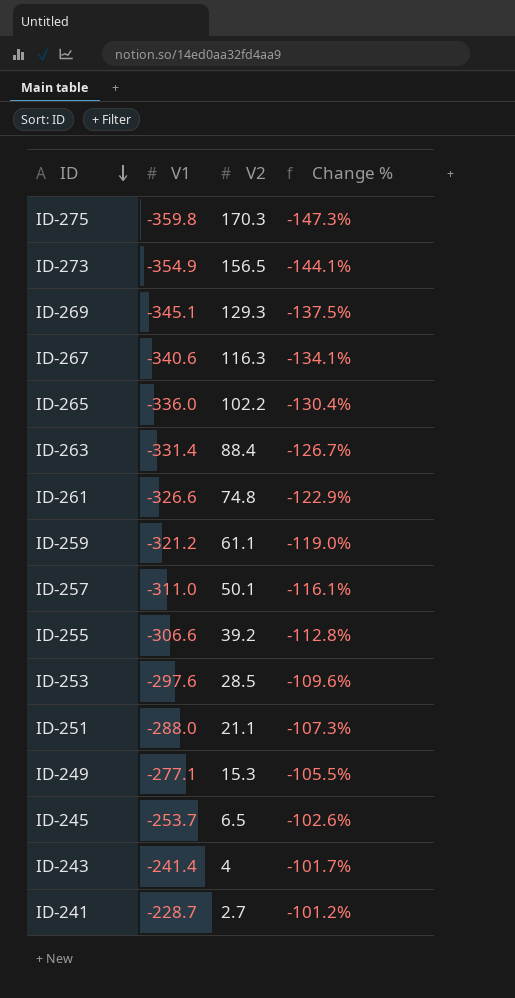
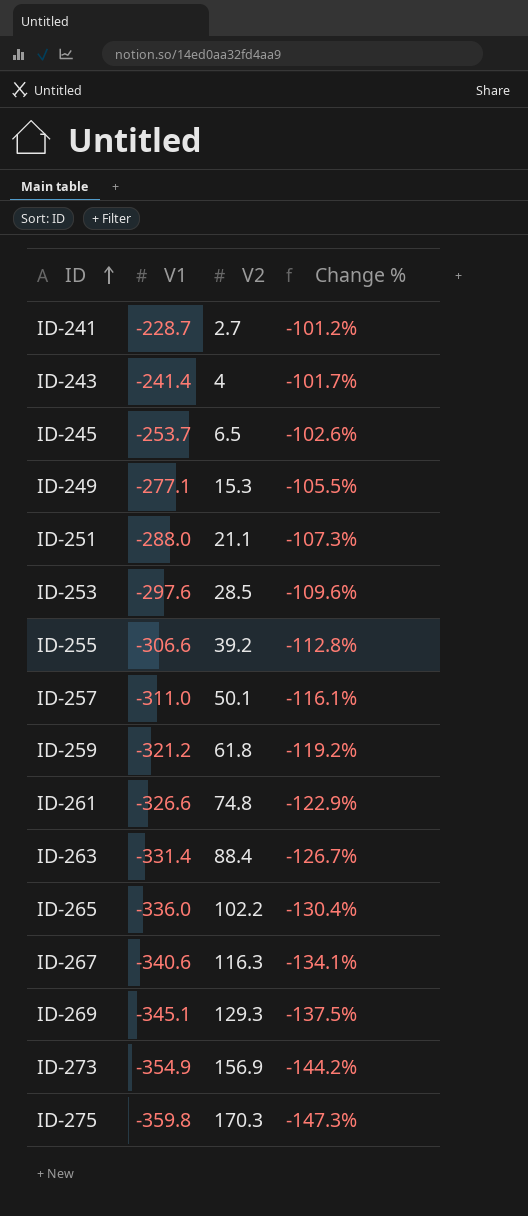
row order: ID descending -> ID ascending
ID-259 | V2: 61.1 -> 61.8
ID-259 | Change %: -119.0% -> -119.2%
ID-273 | V2: 156.5 -> 156.9
ID-273 | Change %: -144.1% -> -144.2%

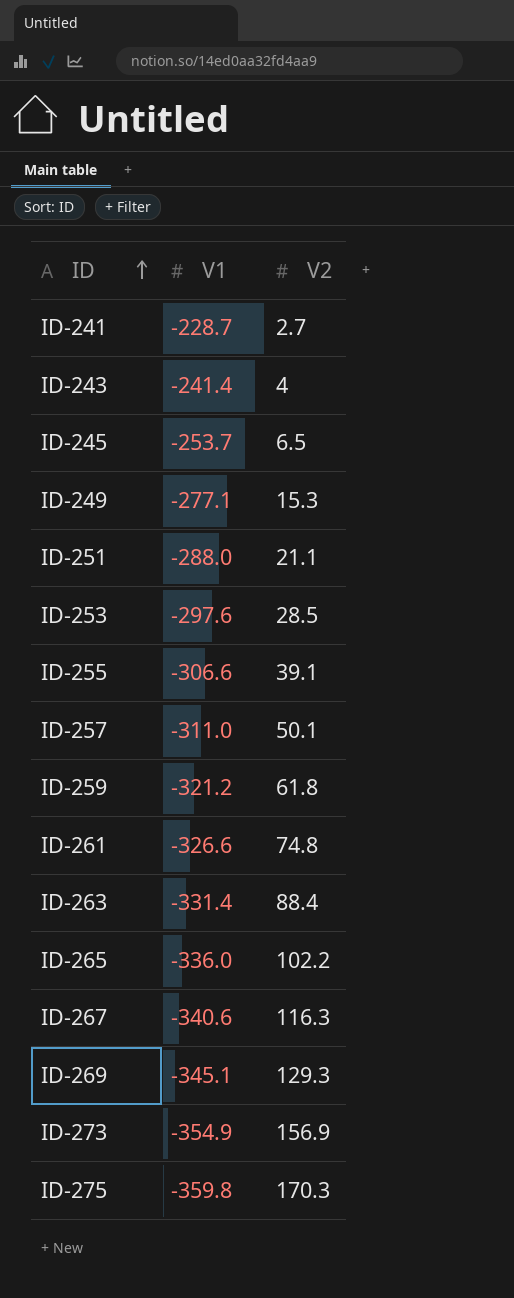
column Change % | formula: ([V2] - [V1]) / [V1] -> none
ID-255 | V2: 39.2 -> 39.1

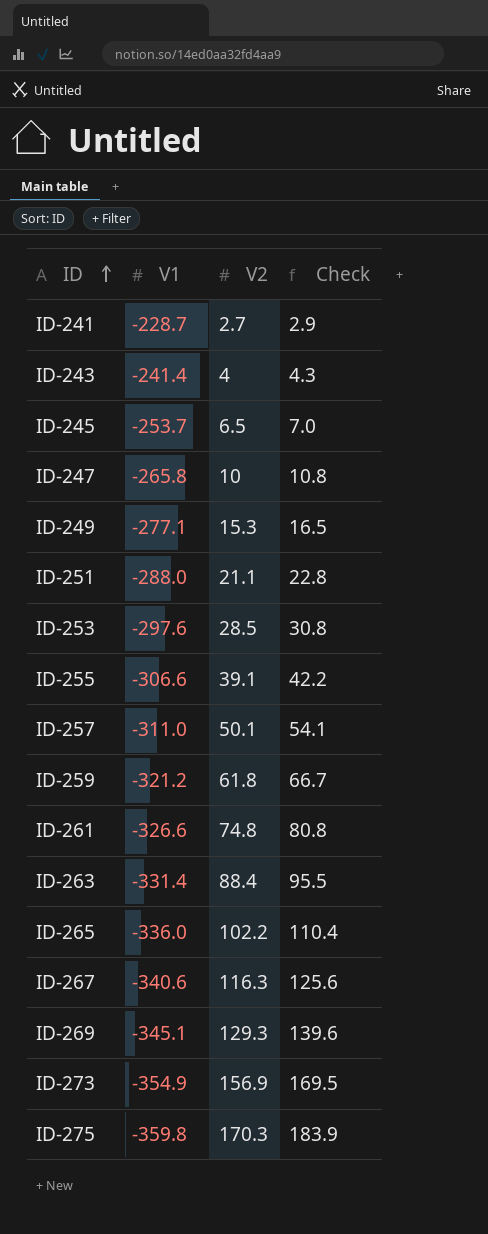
column Check | formula: none -> [V2] * 1.08
row ID-247: none -> -265.8 | 10 | 10.8

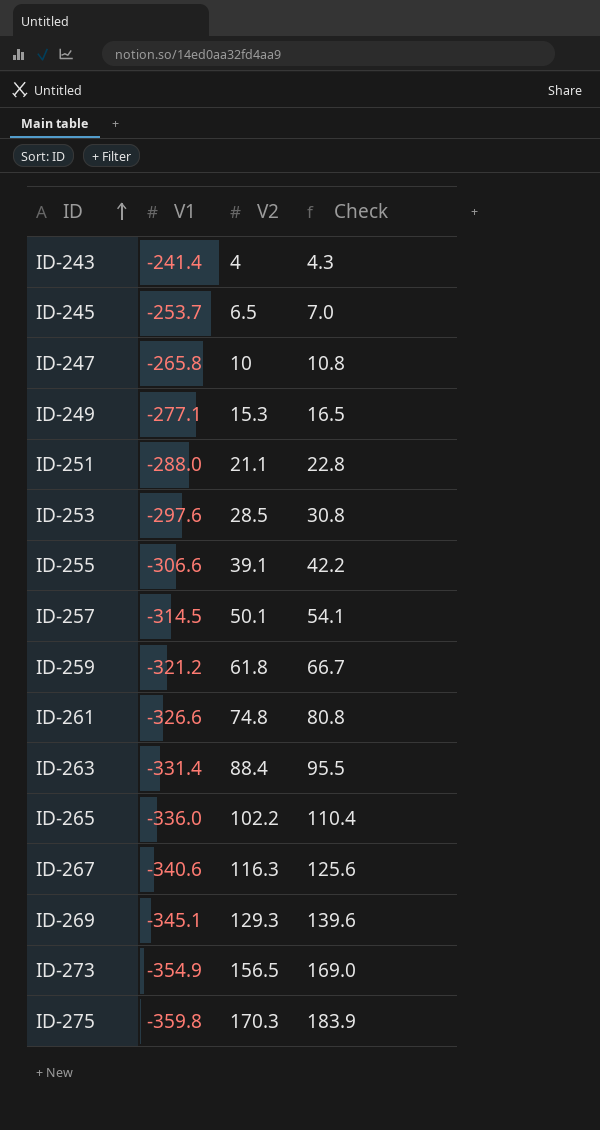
row ID-241: -228.7 | 2.7 | 2.9 -> none
ID-257 | V1: -311.0 -> -314.5
ID-273 | V2: 156.9 -> 156.5
ID-273 | Check: 169.5 -> 169.0

